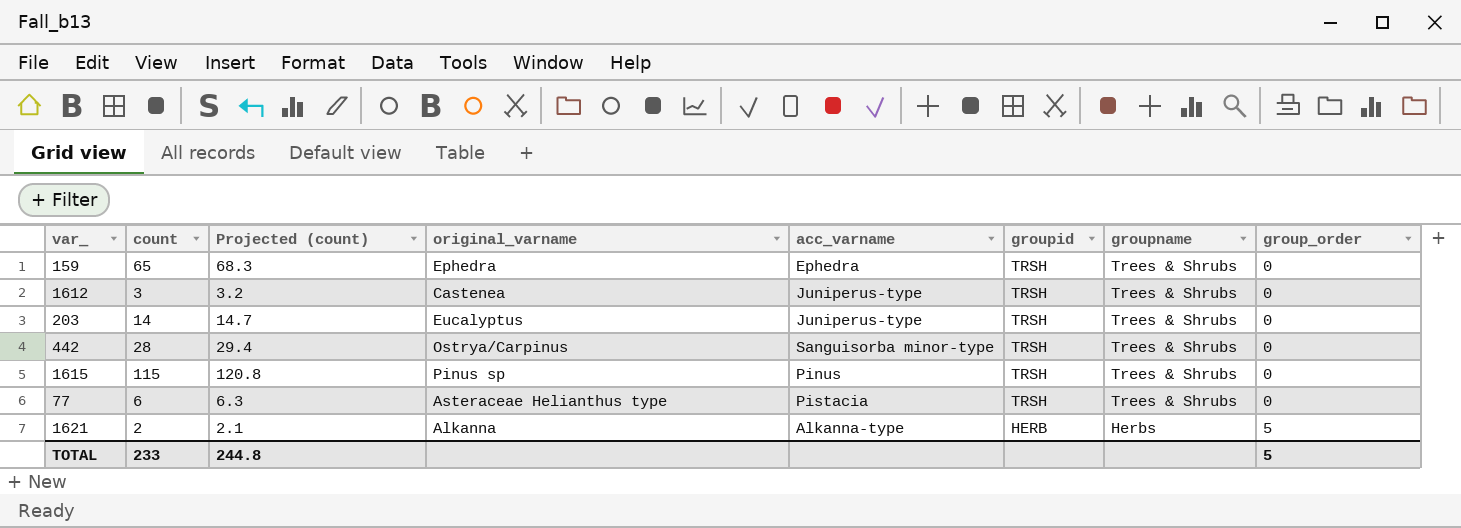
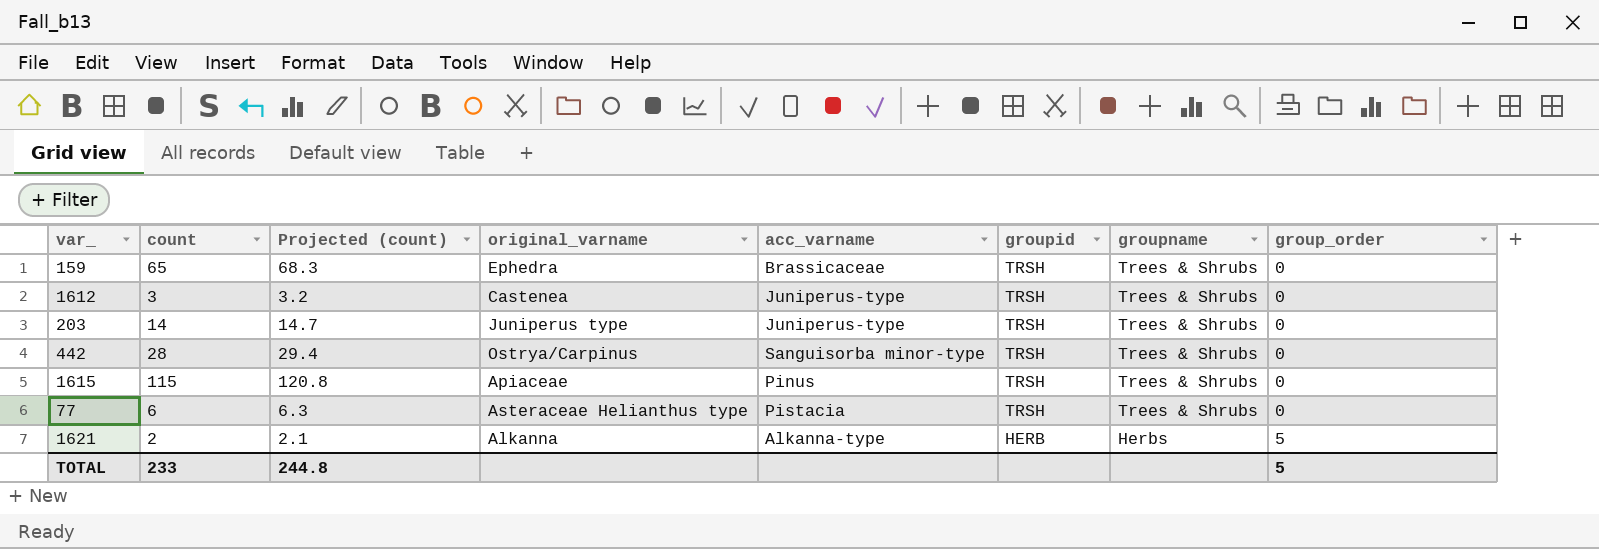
159 | acc_varname: Ephedra -> Brassicaceae
203 | original_varname: Eucalyptus -> Juniperus type
1615 | original_varname: Pinus sp -> Apiaceae

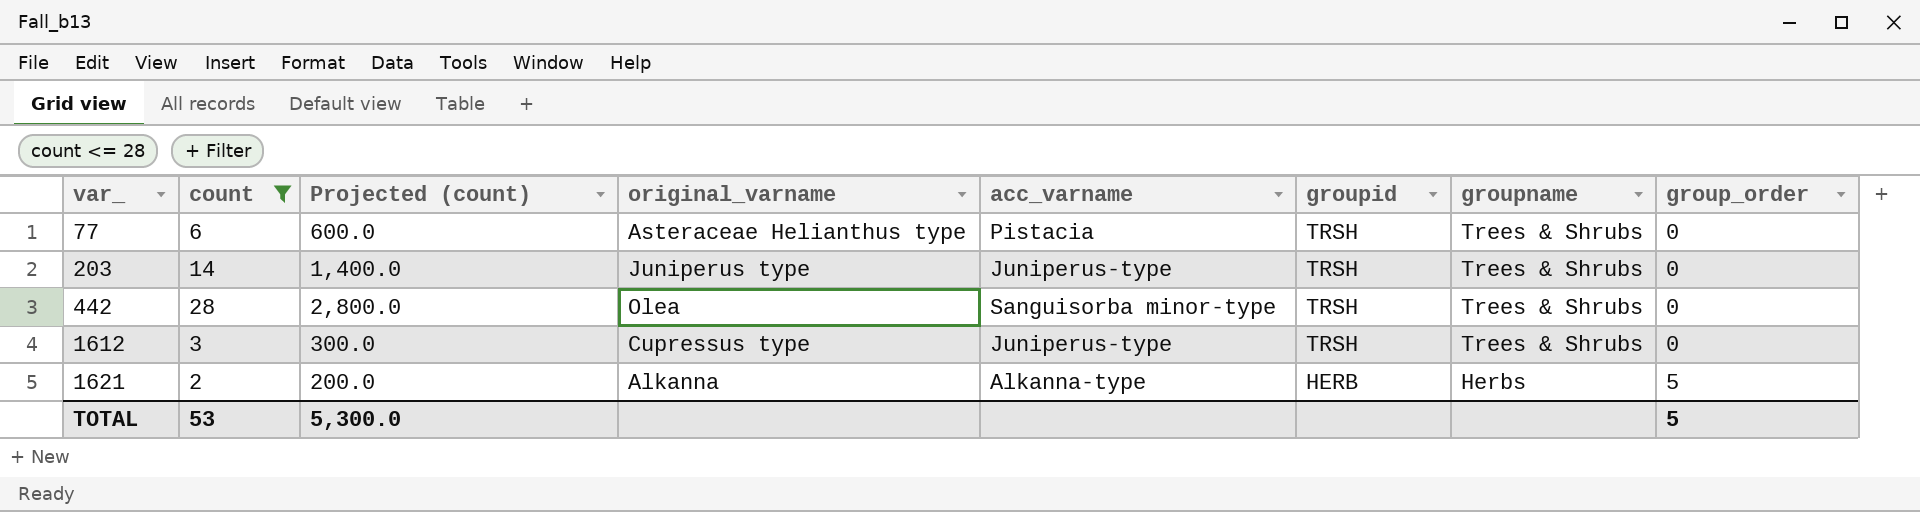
filter: none -> count <= 28
row order: groupid descending -> var_ ascending
column Projected (count) | formula: [count] * 1.05 -> [count] * 100
442 | original_varname: Ostrya/Carpinus -> Olea
1612 | original_varname: Castenea -> Cupressus type
TOTAL | count: 233 -> 53
TOTAL | Projected (count): 244.8 -> 5,300.0

